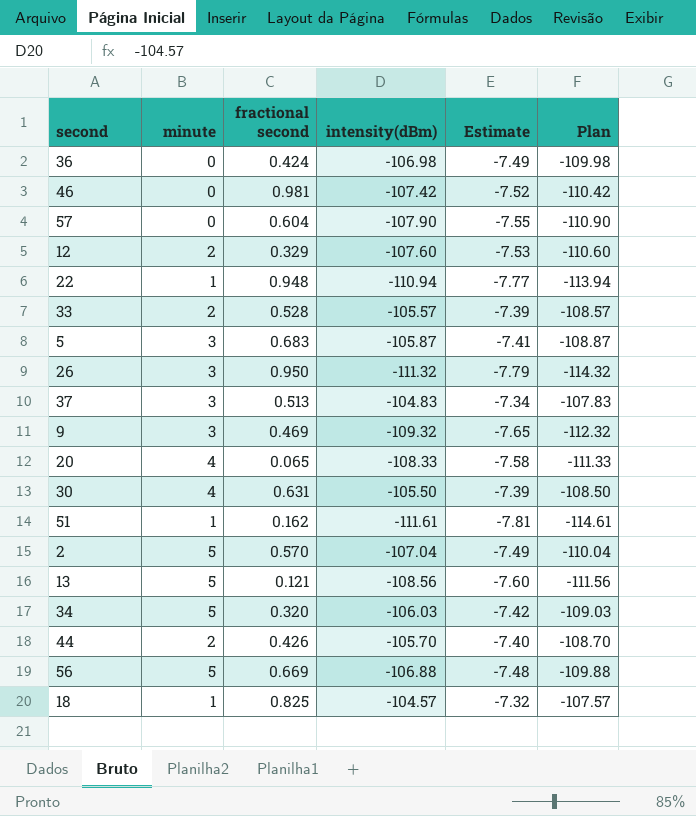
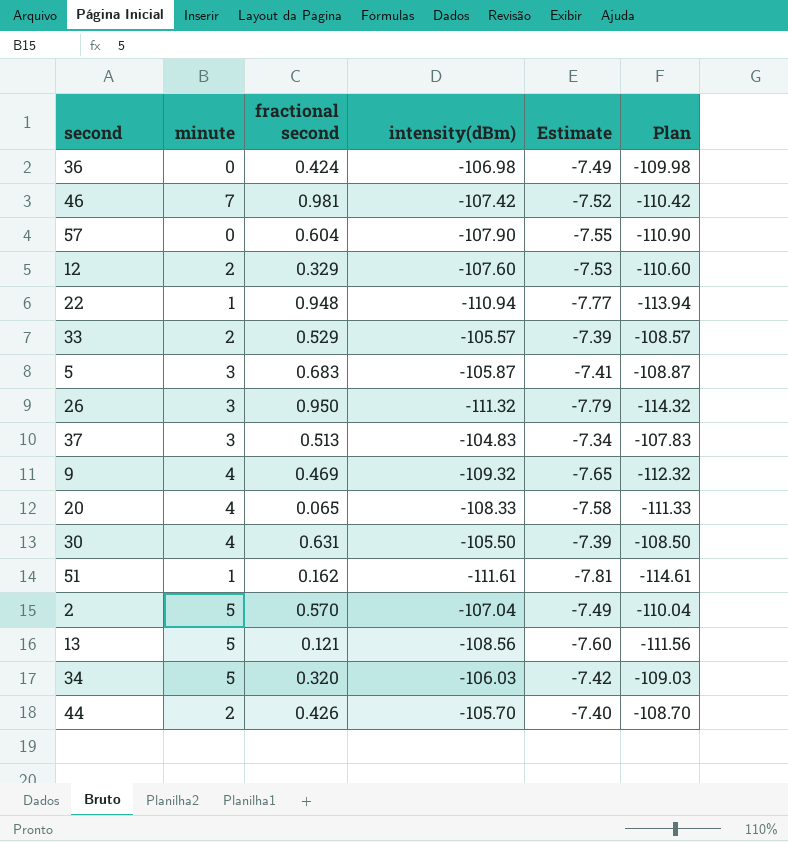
row 56: 5 | 0.669 | -106.88 | -7.48 | -109.88 -> none
row 18: 1 | 0.825 | -104.57 | -7.32 | -107.57 -> none
46 | minute: 0 -> 7
33 | fractional second: 0.528 -> 0.529
9 | minute: 3 -> 4

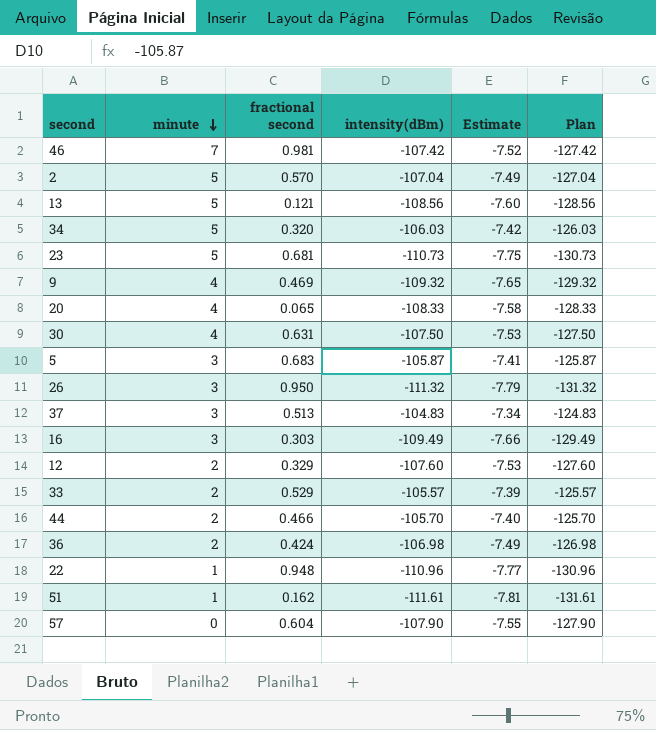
row order: none -> minute descending
column Plan | formula: [intensity(dBm)] - 3 -> [intensity(dBm)] - 20
row 23: none -> 5 | 0.681 | -110.73 | -7.75 | -130.73
30 | intensity(dBm): -105.50 -> -107.50
30 | Estimate: -7.39 -> -7.53
row 16: none -> 3 | 0.303 | -109.49 | -7.66 | -129.49
44 | fractional second: 0.426 -> 0.466
36 | minute: 0 -> 2
22 | intensity(dBm): -110.94 -> -110.96

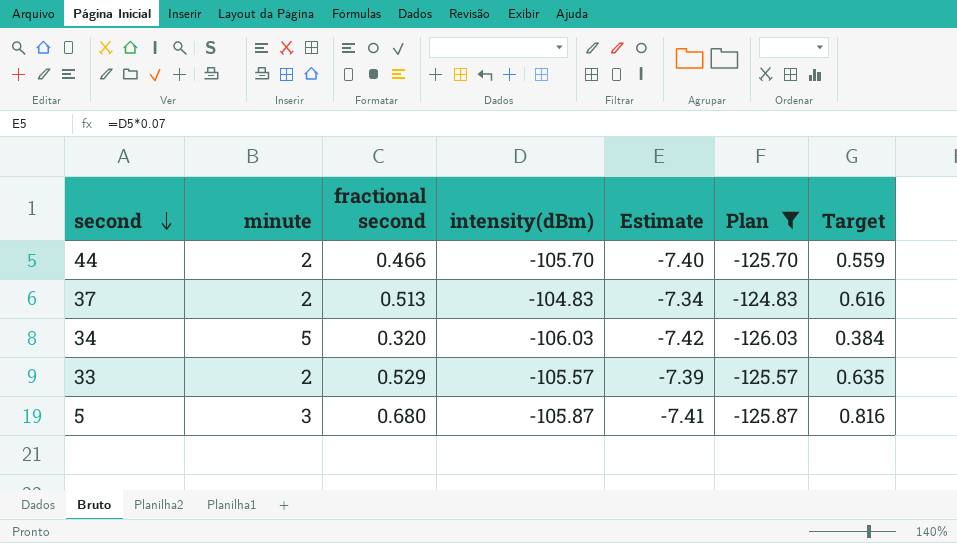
filter: none -> Plan >= -126.03
row order: minute descending -> second descending
column Target | formula: none -> [fractional second] * 1.2
37 | minute: 3 -> 2
5 | fractional second: 0.683 -> 0.680

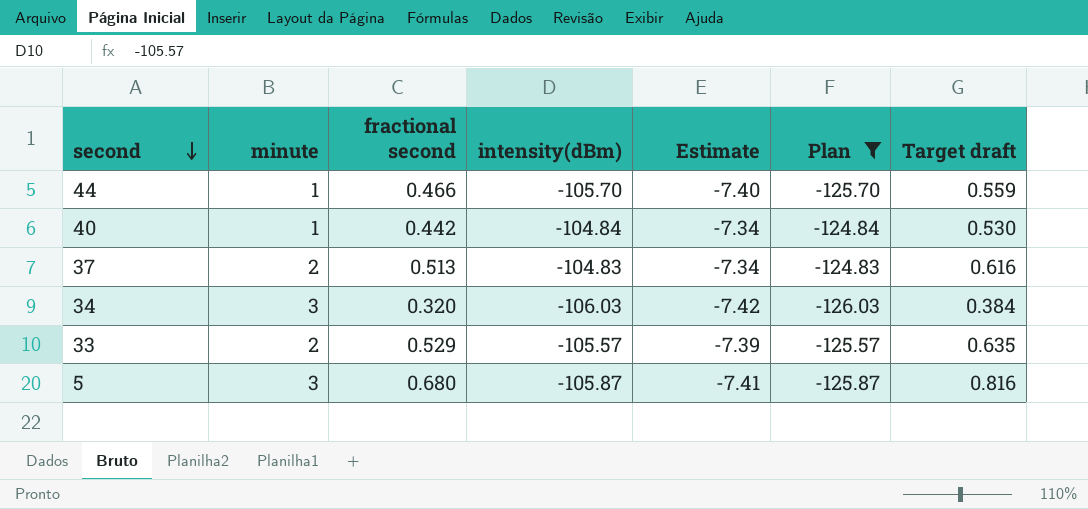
column name: Target -> Target draft
44 | minute: 2 -> 1
row 40: none -> 1 | 0.442 | -104.84 | -7.34 | -124.84 | 0.530
34 | minute: 5 -> 3

